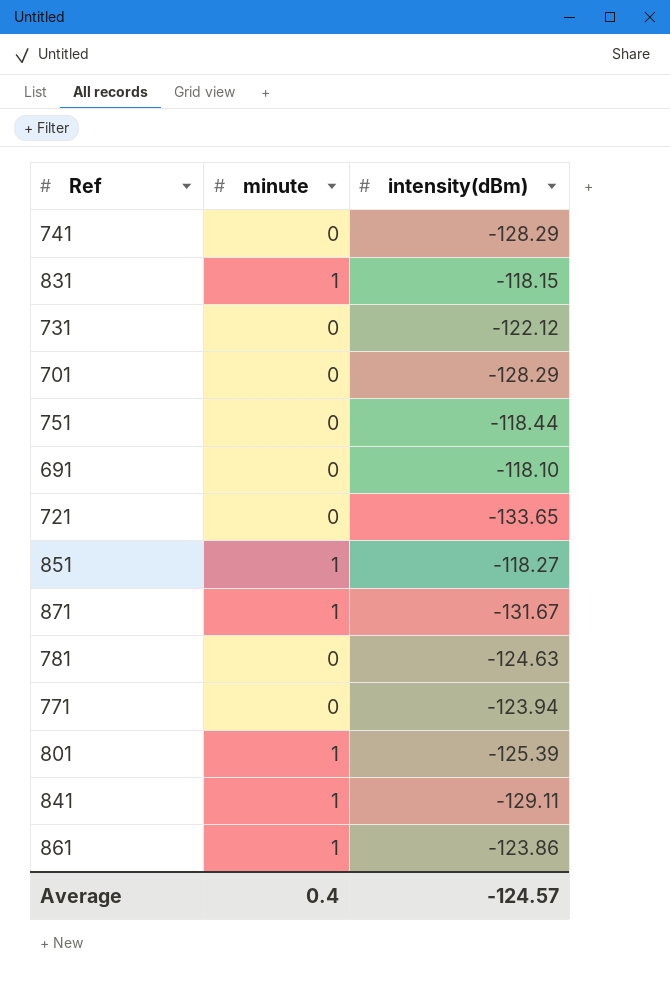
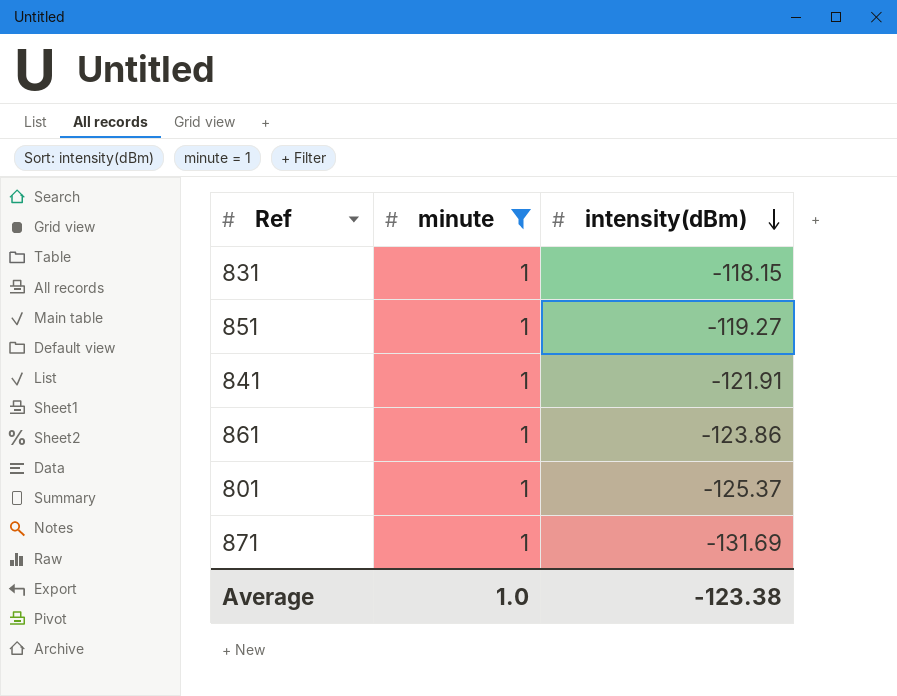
filter: none -> minute = 1
row order: none -> intensity(dBm) descending
851 | intensity(dBm): -118.27 -> -119.27
841 | intensity(dBm): -129.11 -> -121.91
801 | intensity(dBm): -125.39 -> -125.37
871 | intensity(dBm): -131.67 -> -131.69
Average | minute: 0.4 -> 1.0
Average | intensity(dBm): -124.57 -> -123.38

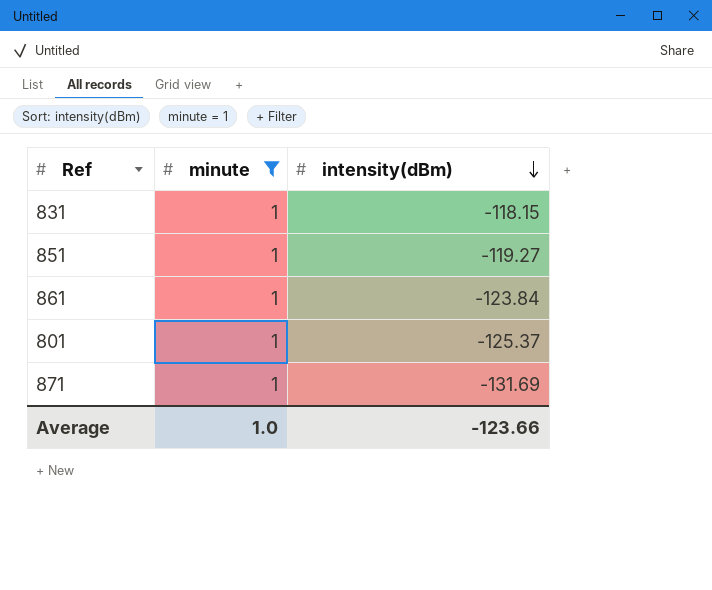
row 841: 1 | -121.91 -> none
861 | intensity(dBm): -123.86 -> -123.84
Average | intensity(dBm): -123.38 -> -123.66

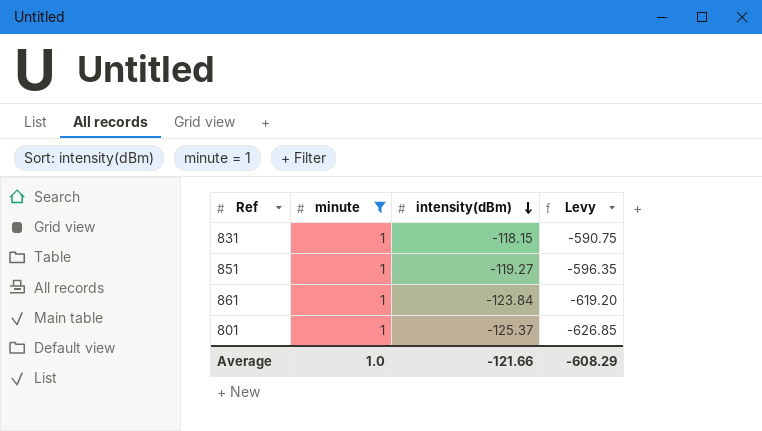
column Levy | formula: none -> [intensity(dBm)] * 5
row 871: 1 | -131.69 -> none
Average | intensity(dBm): -123.66 -> -121.66

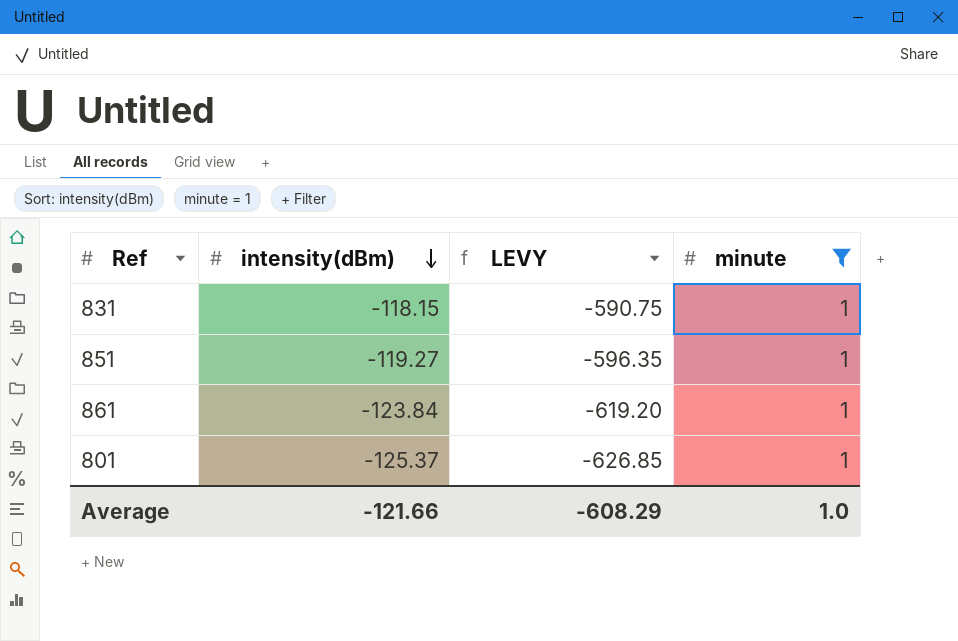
column name: Levy -> LEVY
column minute | position: 2 -> 4

